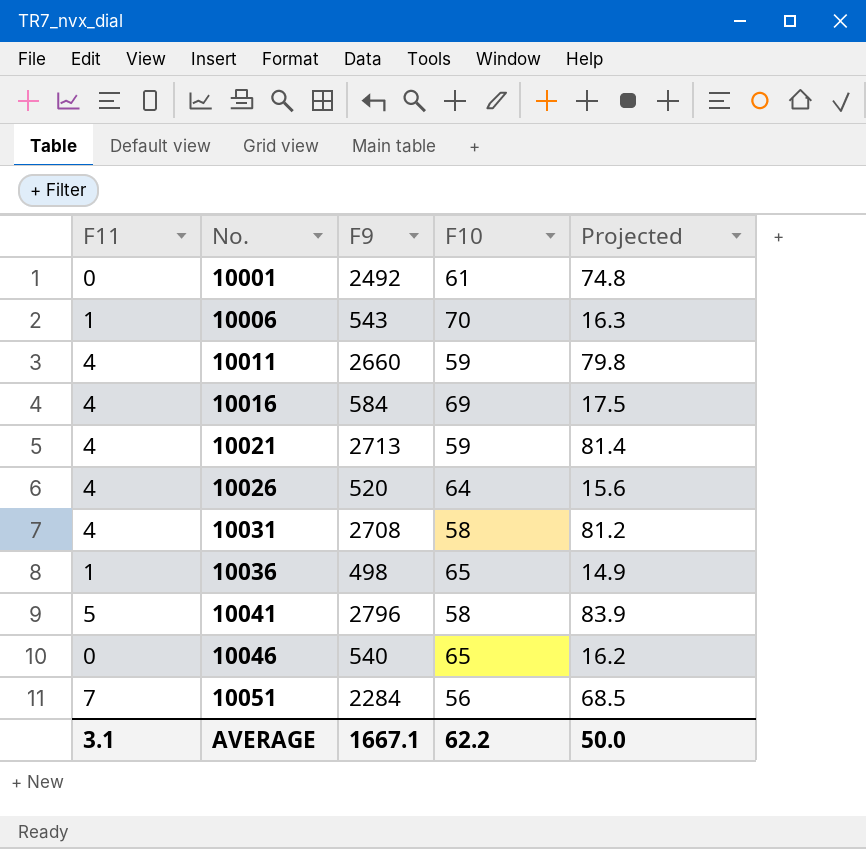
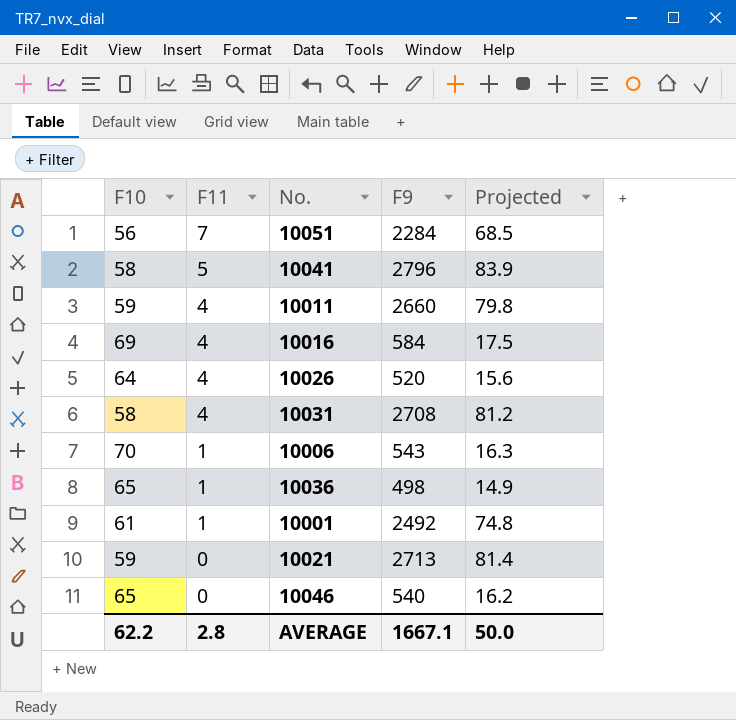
row order: No. ascending -> F11 descending
column F10 | position: 4 -> 1
10001 | F11: 0 -> 1
10021 | F11: 4 -> 0
AVERAGE | F11: 3.1 -> 2.8

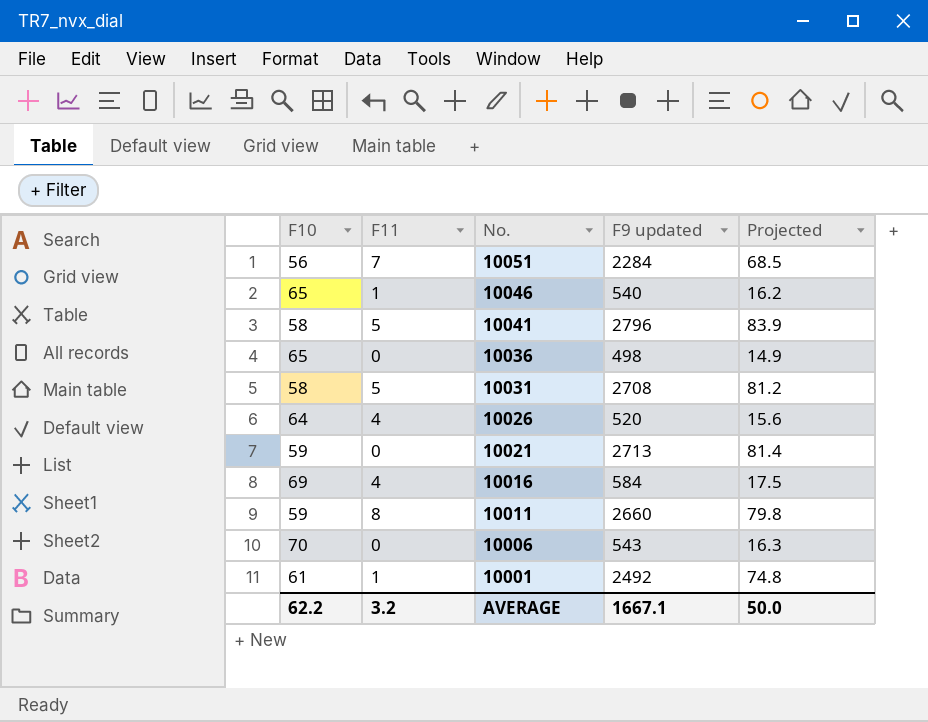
row order: F11 descending -> No. descending
column name: F9 -> F9 updated
10046 | F11: 0 -> 1
10036 | F11: 1 -> 0
10031 | F11: 4 -> 5
10011 | F11: 4 -> 8
10006 | F11: 1 -> 0
AVERAGE | F11: 2.8 -> 3.2

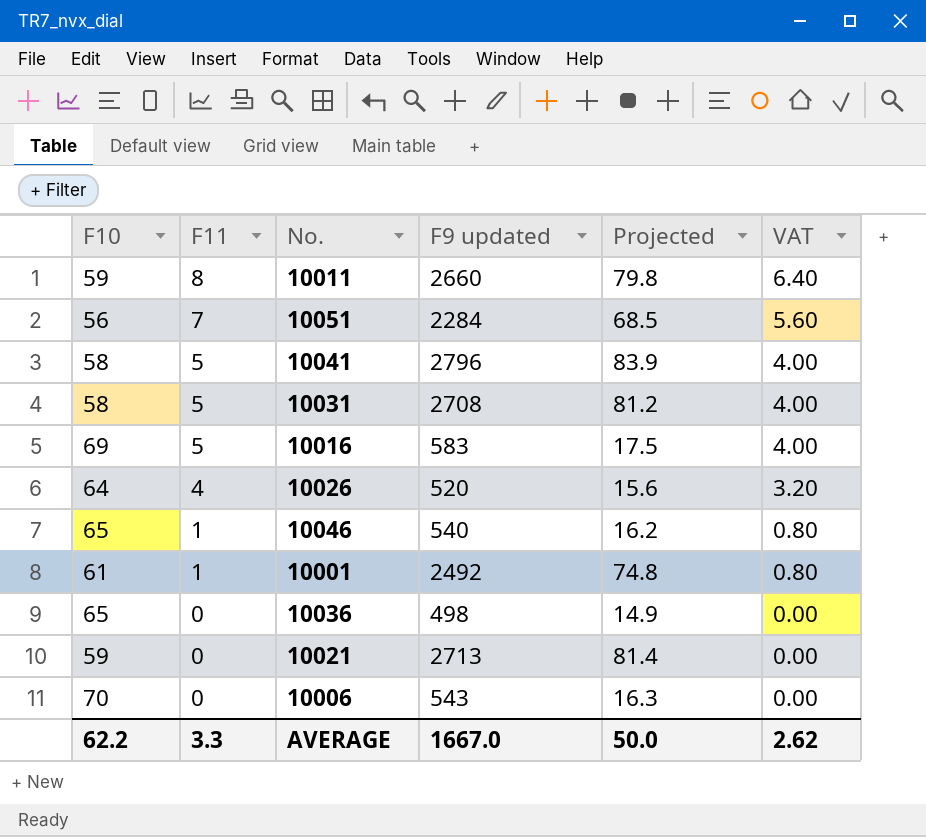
row order: No. descending -> F11 descending
column VAT | formula: none -> [F11] * 0.8
10016 | F11: 4 -> 5
10016 | F9 updated: 584 -> 583
AVERAGE | F11: 3.2 -> 3.3
AVERAGE | F9 updated: 1667.1 -> 1667.0

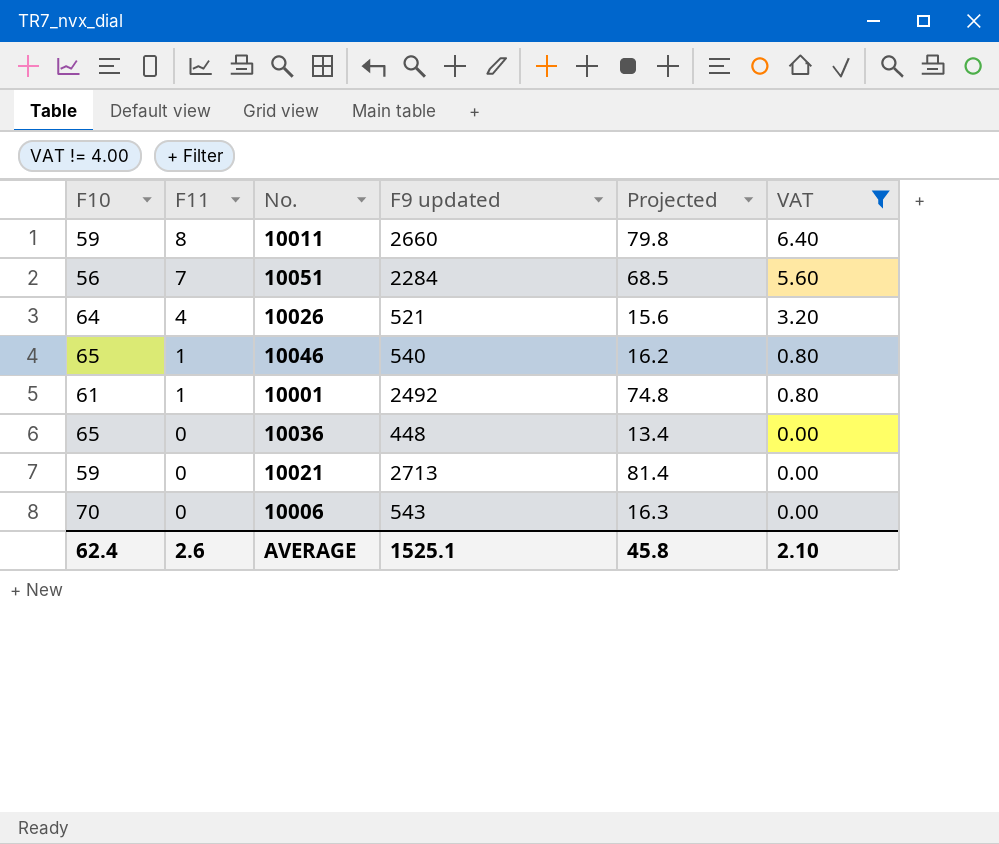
filter: none -> VAT != 4.00
10026 | F9 updated: 520 -> 521
10036 | F9 updated: 498 -> 448
10036 | Projected: 14.9 -> 13.4
AVERAGE | F10: 62.2 -> 62.4
AVERAGE | F11: 3.3 -> 2.6
AVERAGE | F9 updated: 1667.0 -> 1525.1
AVERAGE | Projected: 50.0 -> 45.8
AVERAGE | VAT: 2.62 -> 2.10

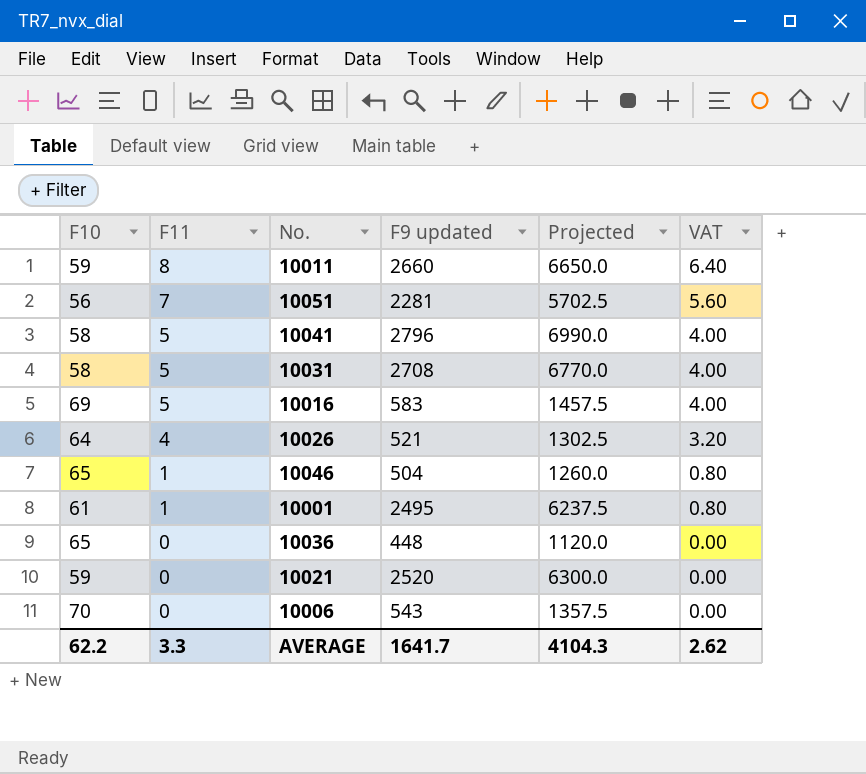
filter: VAT != 4.00 -> none
column Projected | formula: [F9 updated] * 0.03 -> [F9 updated] * 2.5
10051 | F9 updated: 2284 -> 2281
10046 | F9 updated: 540 -> 504
10001 | F9 updated: 2492 -> 2495
10021 | F9 updated: 2713 -> 2520
AVERAGE | F10: 62.4 -> 62.2
AVERAGE | F11: 2.6 -> 3.3
AVERAGE | F9 updated: 1525.1 -> 1641.7
AVERAGE | Projected: 45.8 -> 4104.3
AVERAGE | VAT: 2.10 -> 2.62

